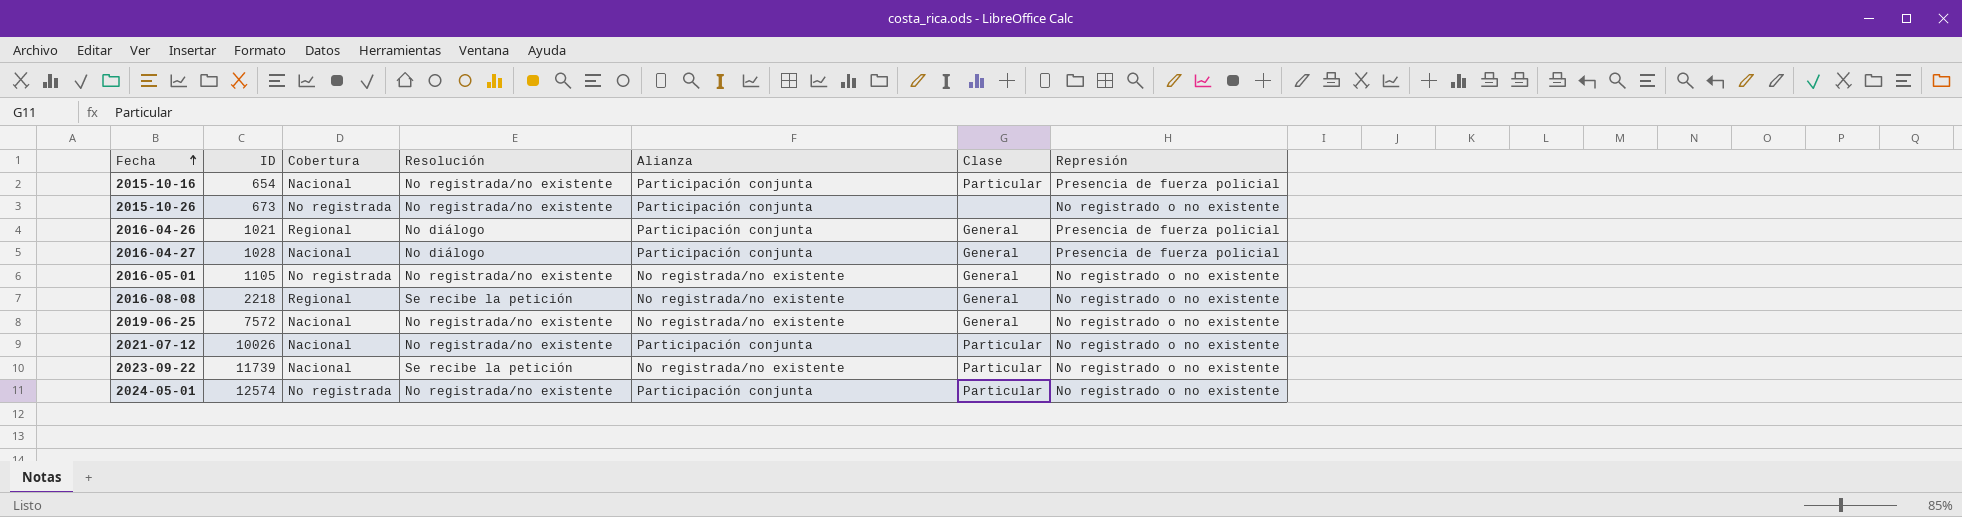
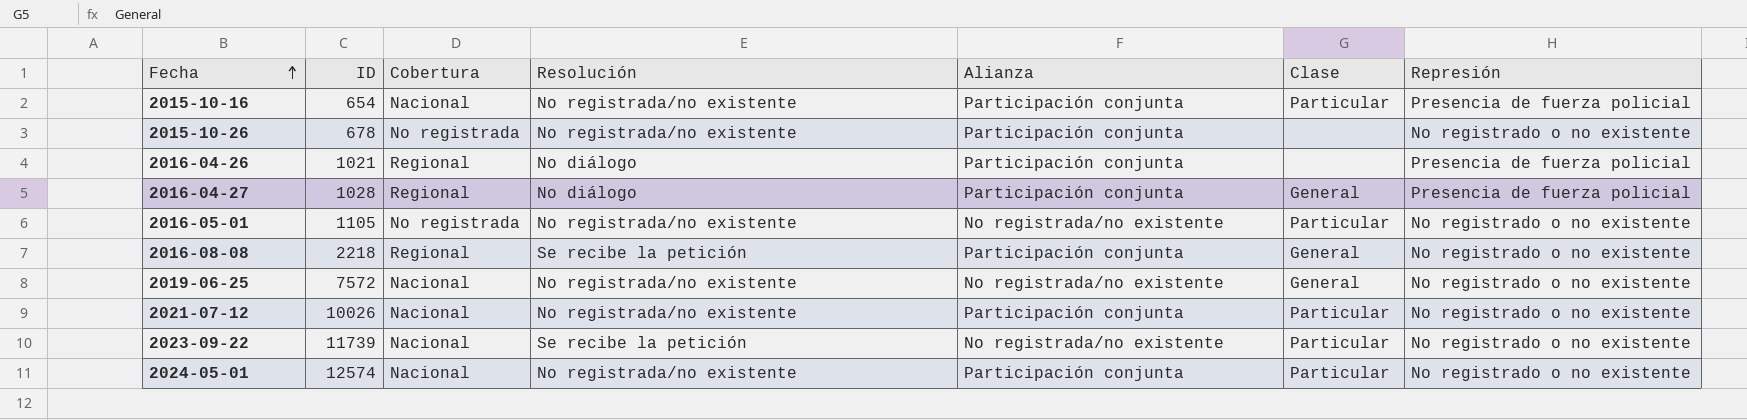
2015-10-26 | ID: 673 -> 678
2016-04-26 | Clase: General -> none
2016-04-27 | Cobertura: Nacional -> Regional
2016-05-01 | Clase: General -> Particular
2016-08-08 | Alianza: No registrada/no existente -> Participación conjunta
2024-05-01 | Cobertura: No registrada -> Nacional

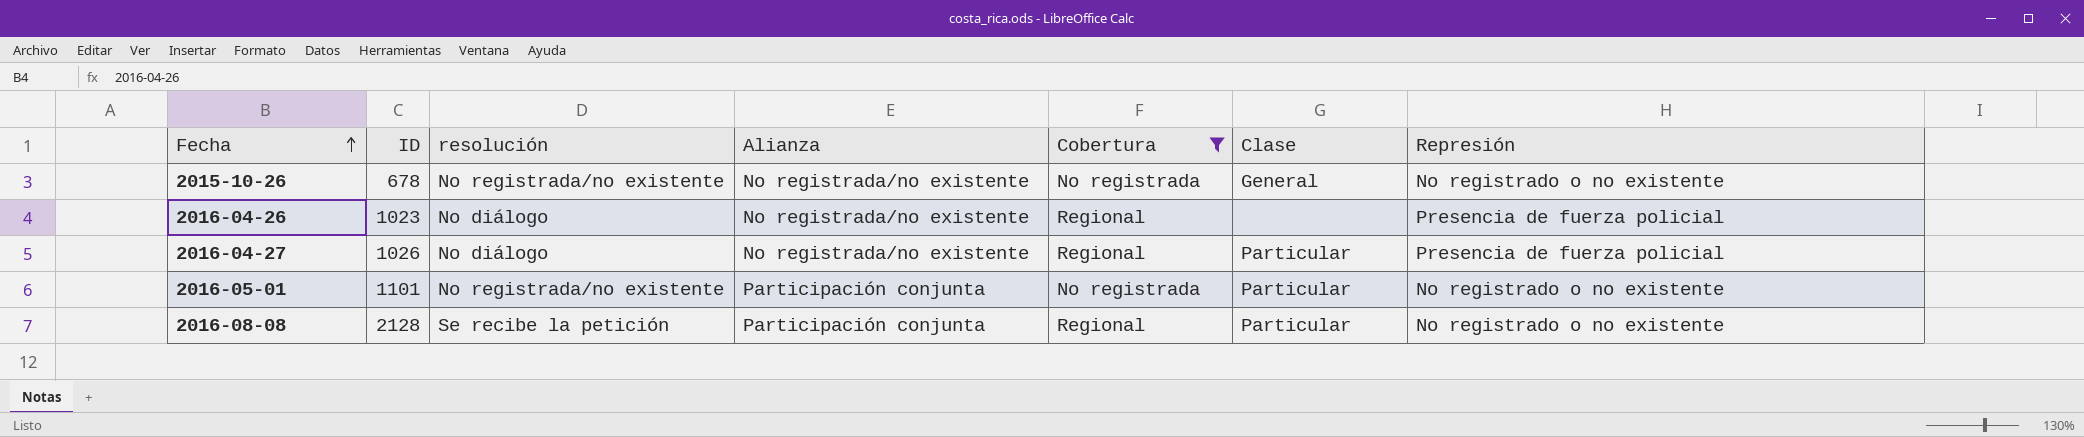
filter: none -> Cobertura != Nacional
column name: Resolución -> resolución
column Cobertura | position: 3 -> 5
2015-10-26 | Alianza: Participación conjunta -> No registrada/no existente
2015-10-26 | Clase: none -> General
2016-04-26 | ID: 1021 -> 1023
2016-04-26 | Alianza: Participación conjunta -> No registrada/no existente
2016-04-27 | ID: 1028 -> 1026
2016-04-27 | Alianza: Participación conjunta -> No registrada/no existente
2016-04-27 | Clase: General -> Particular
2016-05-01 | ID: 1105 -> 1101
2016-05-01 | Alianza: No registrada/no existente -> Participación conjunta
2016-08-08 | ID: 2218 -> 2128
2016-08-08 | Clase: General -> Particular

